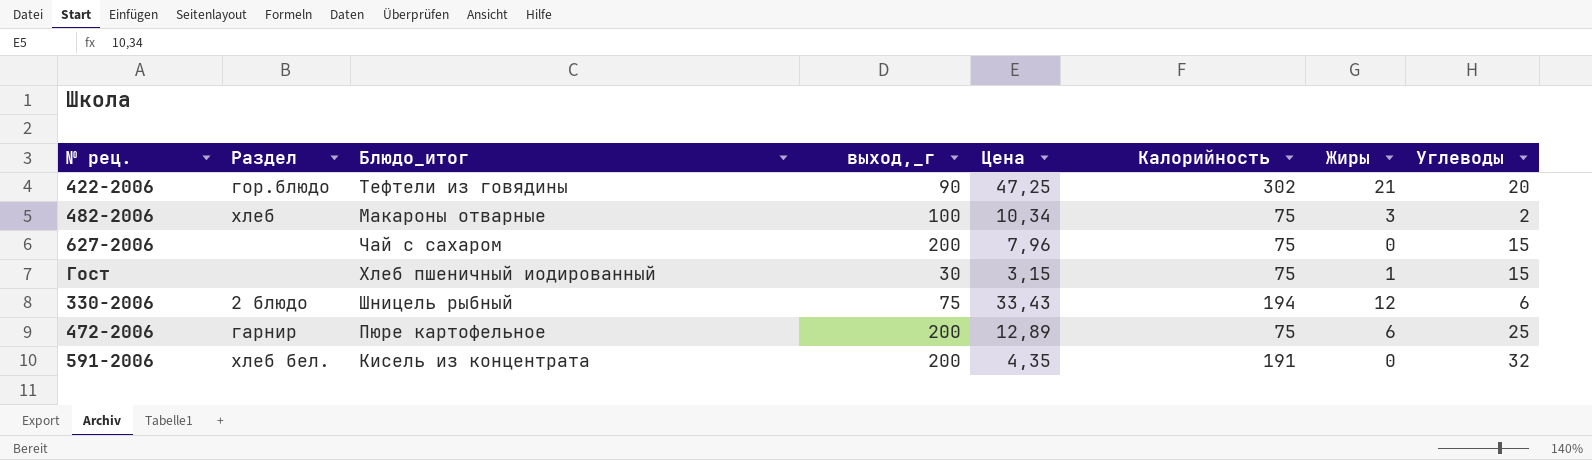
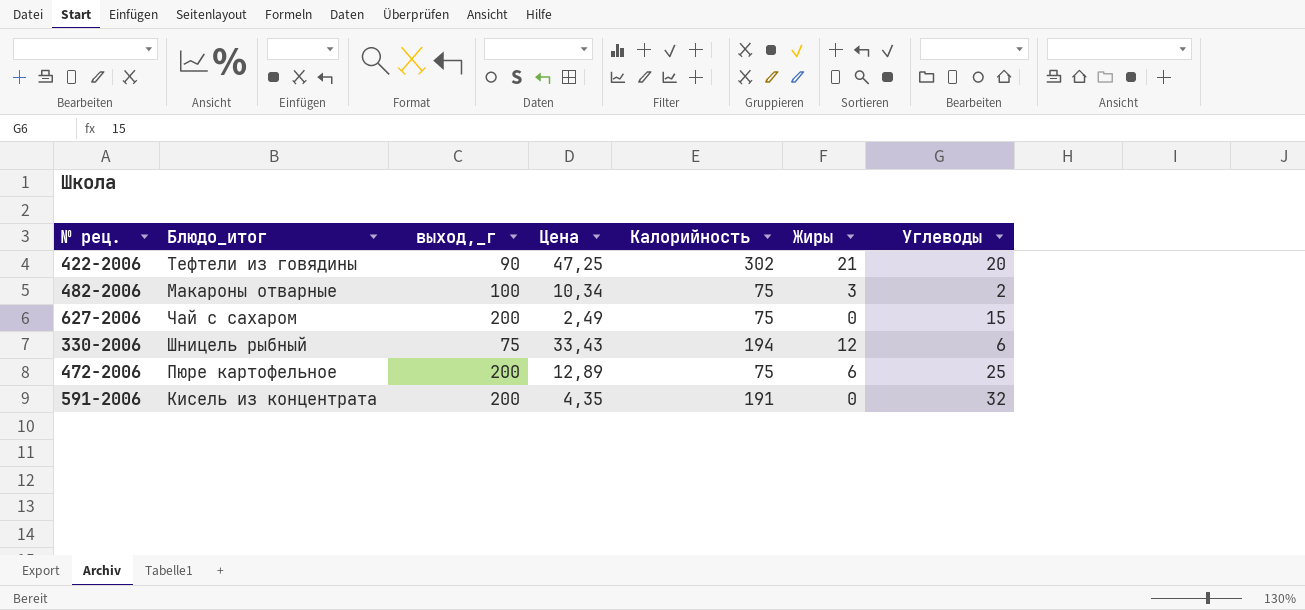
column Раздел | position: 2 -> none
row Гост: none | Хлеб пшеничный иодированный | 30 | 3,15 | 75 | 1 | 15 -> none
627-2006 | Цена: 7,96 -> 2,49

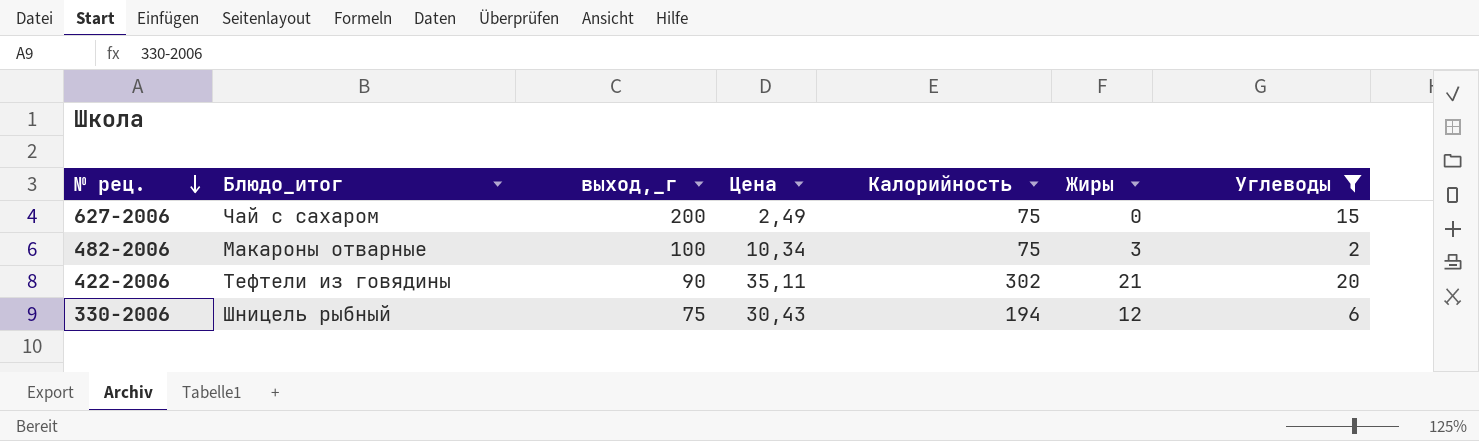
filter: none -> Углеводы <= 20
row order: none -> № рец. descending
422-2006 | Цена: 47,25 -> 35,11
330-2006 | Цена: 33,43 -> 30,43

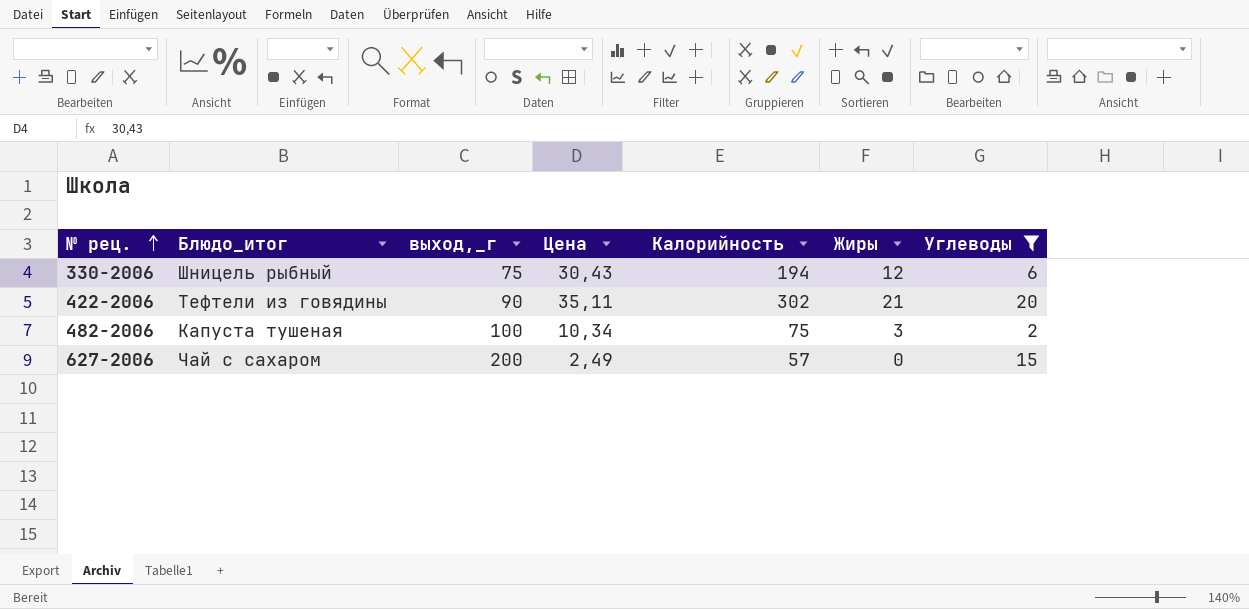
row order: № рец. descending -> № рец. ascending
482-2006 | Блюдо_итог: Макароны отварные -> Капуста тушеная
627-2006 | Калорийность: 75 -> 57

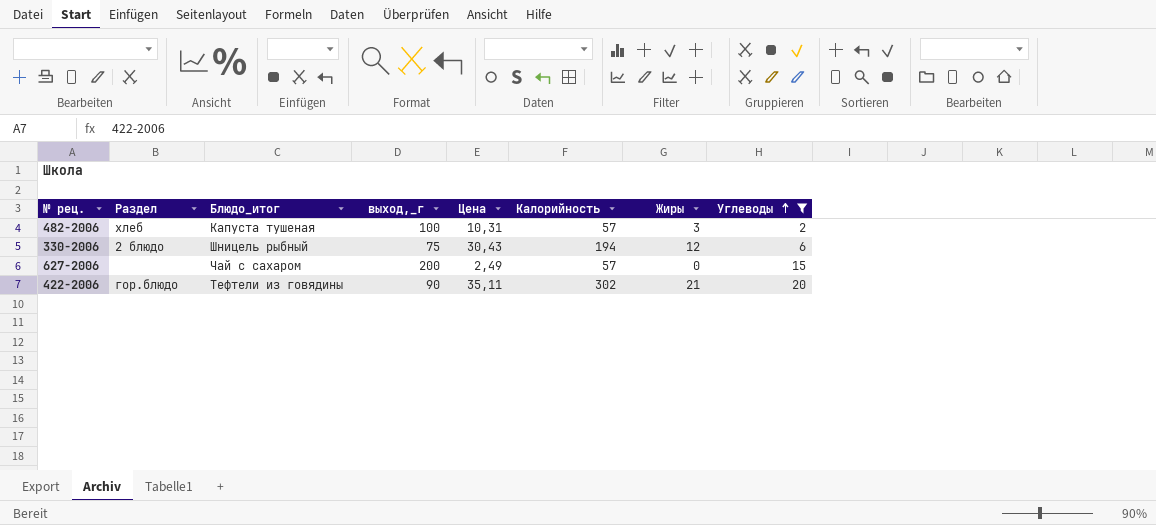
row order: № рец. ascending -> Углеводы ascending
column Раздел | position: none -> 2
482-2006 | Цена: 10,34 -> 10,31
482-2006 | Калорийность: 75 -> 57

